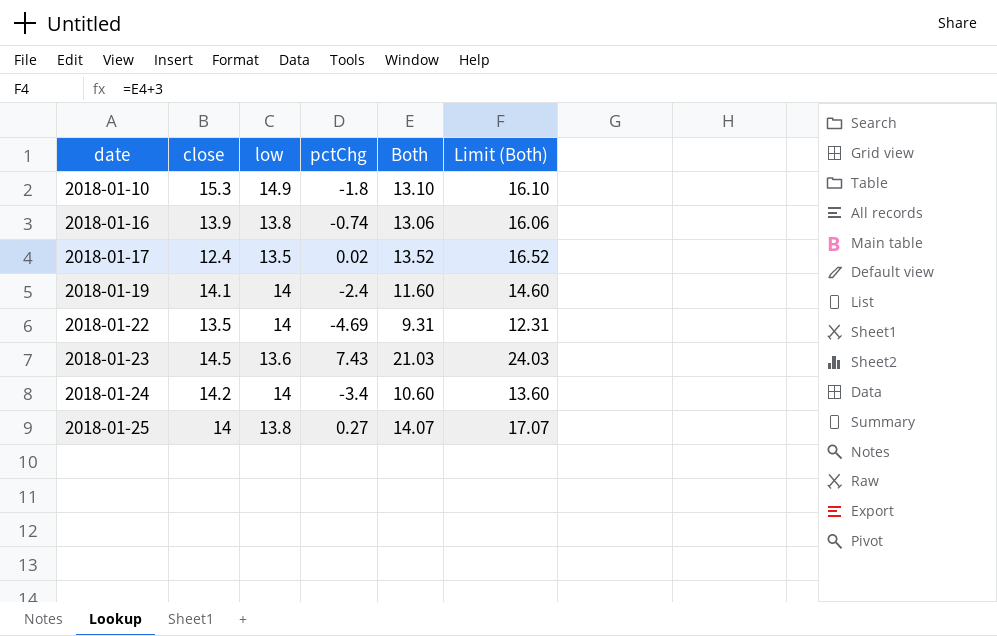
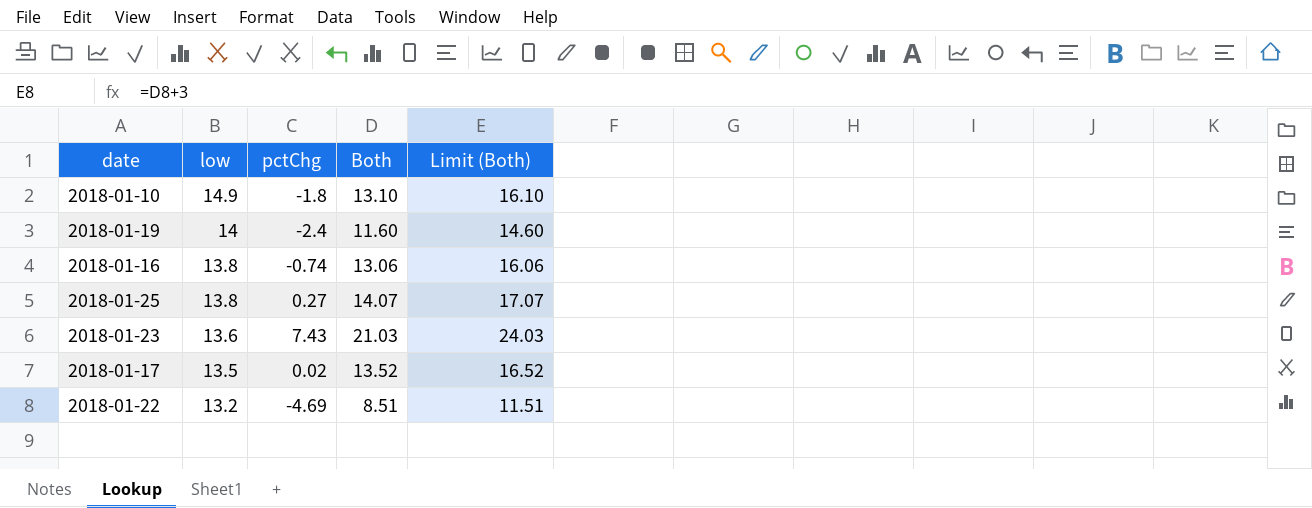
row order: date ascending -> low descending
column close | position: 2 -> none
row 2018-01-24: 14.2 | 14 | -3.4 | 10.60 | 13.60 -> none
2018-01-22 | low: 14 -> 13.2
2018-01-22 | Both: 9.31 -> 8.51
2018-01-22 | Limit (Both): 12.31 -> 11.51

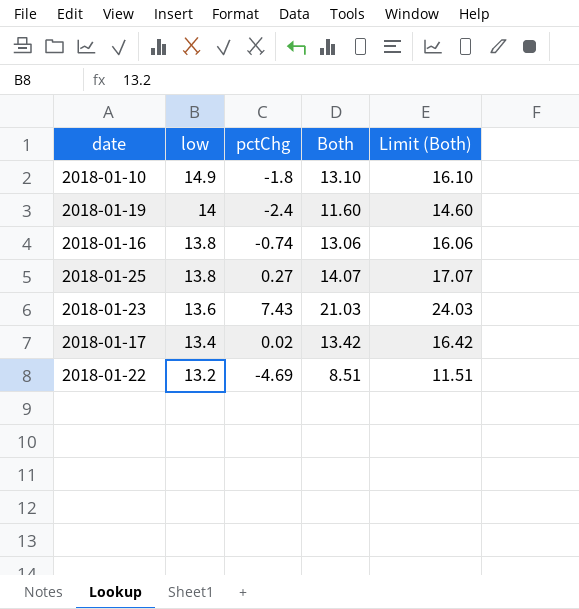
2018-01-17 | low: 13.5 -> 13.4
2018-01-17 | Both: 13.52 -> 13.42
2018-01-17 | Limit (Both): 16.52 -> 16.42

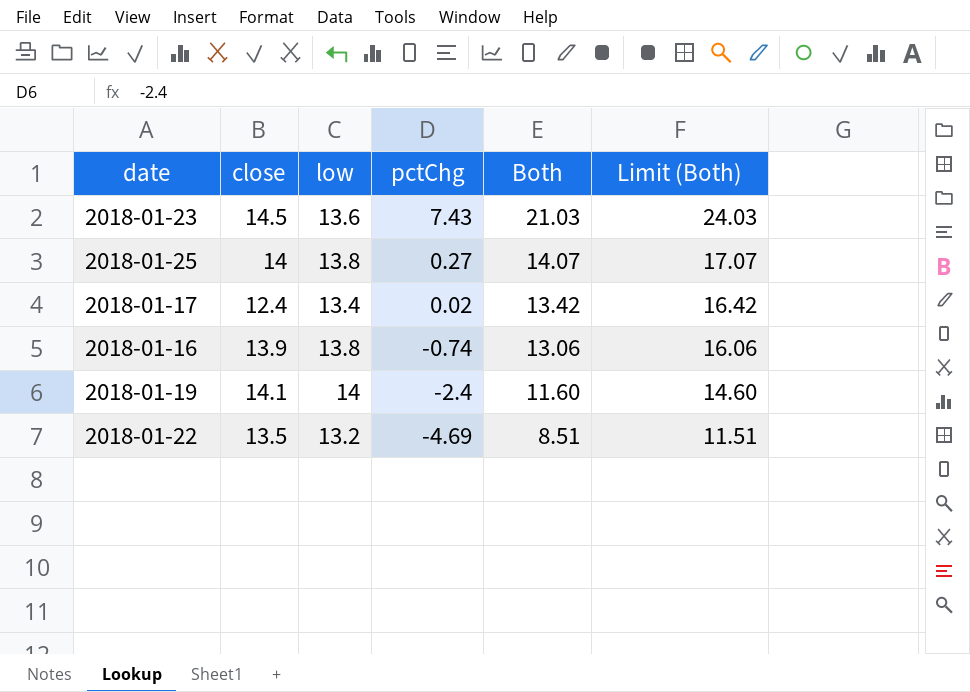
row order: low descending -> pctChg descending
column close | position: none -> 2
row 2018-01-10: 14.9 | -1.8 | 13.10 | 16.10 -> none

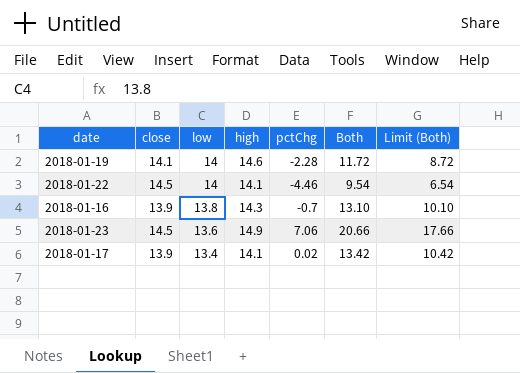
row order: pctChg descending -> low descending
column high | position: none -> 4
column Limit (Both) | formula: [Both] + 3 -> [Both] - 3
row 2018-01-25: 14 | 13.8 | 0.27 | 14.07 | 17.07 -> none
2018-01-19 | pctChg: -2.4 -> -2.28
2018-01-19 | Both: 11.60 -> 11.72
2018-01-22 | close: 13.5 -> 14.5
2018-01-22 | low: 13.2 -> 14
2018-01-22 | pctChg: -4.69 -> -4.46
2018-01-22 | Both: 8.51 -> 9.54
2018-01-16 | pctChg: -0.74 -> -0.7
2018-01-16 | Both: 13.06 -> 13.10
2018-01-23 | pctChg: 7.43 -> 7.06
2018-01-23 | Both: 21.03 -> 20.66
2018-01-17 | close: 12.4 -> 13.9

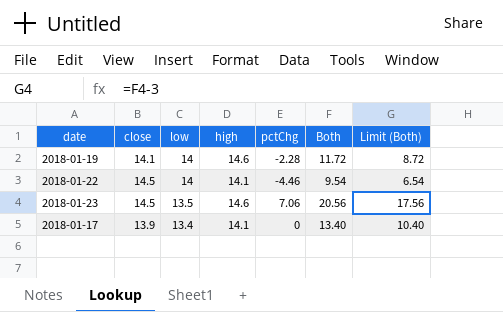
row 2018-01-16: 13.9 | 13.8 | 14.3 | -0.7 | 13.10 | 10.10 -> none
2018-01-23 | low: 13.6 -> 13.5
2018-01-23 | high: 14.9 -> 14.6
2018-01-23 | Both: 20.66 -> 20.56
2018-01-23 | Limit (Both): 17.66 -> 17.56
2018-01-17 | pctChg: 0.02 -> 0
2018-01-17 | Both: 13.42 -> 13.40
2018-01-17 | Limit (Both): 10.42 -> 10.40

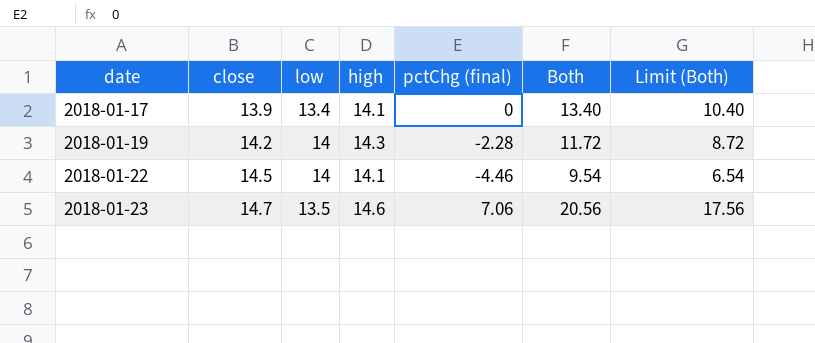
row order: low descending -> date ascending
column name: pctChg -> pctChg (final)
2018-01-19 | close: 14.1 -> 14.2
2018-01-19 | high: 14.6 -> 14.3
2018-01-23 | close: 14.5 -> 14.7

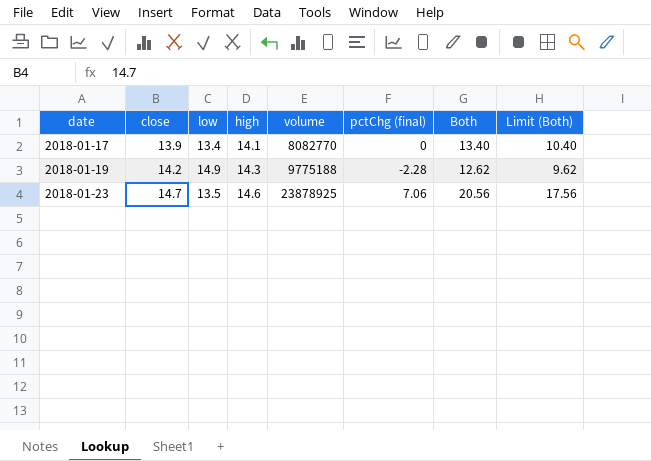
column volume | position: none -> 5
row 2018-01-22: 14.5 | 14 | 14.1 | -4.46 | 9.54 | 6.54 -> none
2018-01-19 | low: 14 -> 14.9
2018-01-19 | Both: 11.72 -> 12.62
2018-01-19 | Limit (Both): 8.72 -> 9.62

